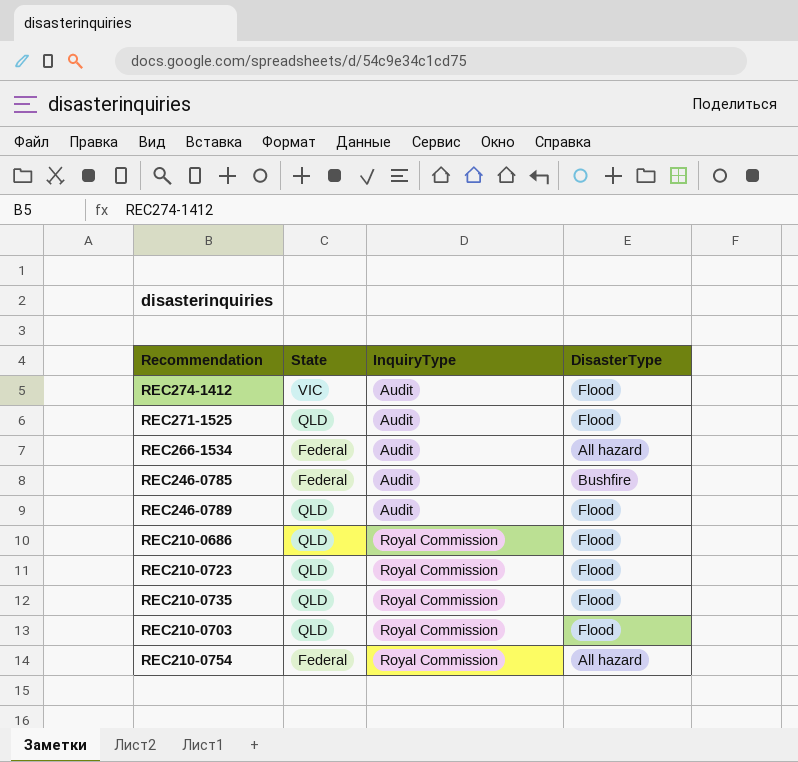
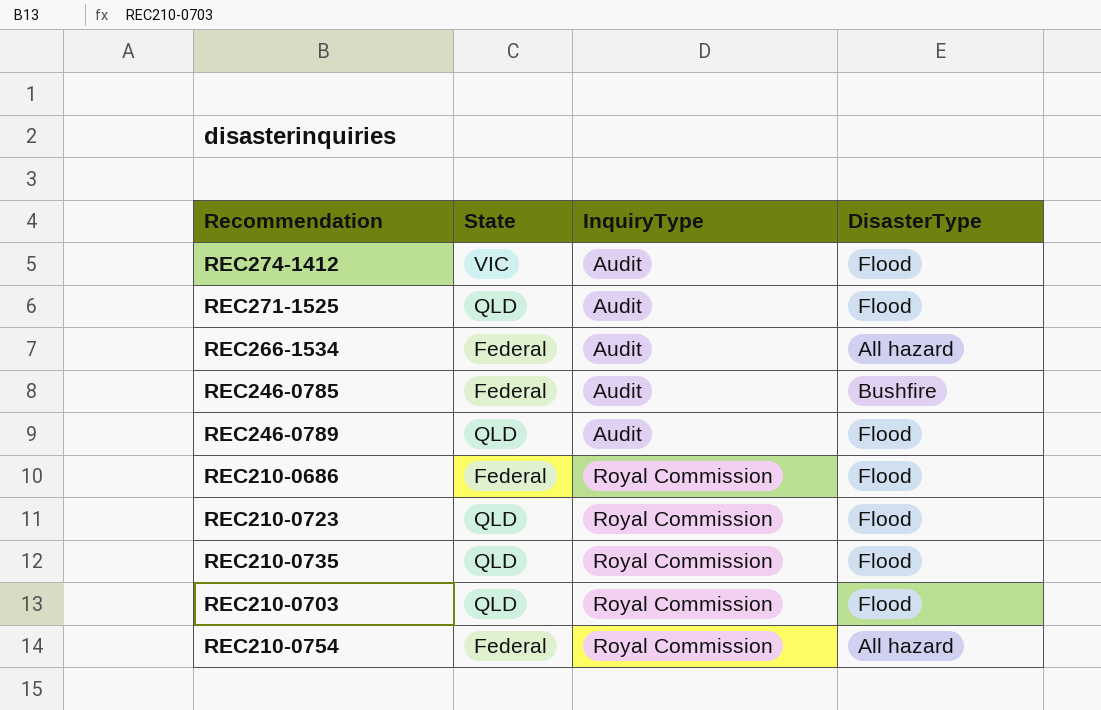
REC210-0686 | State: QLD -> Federal

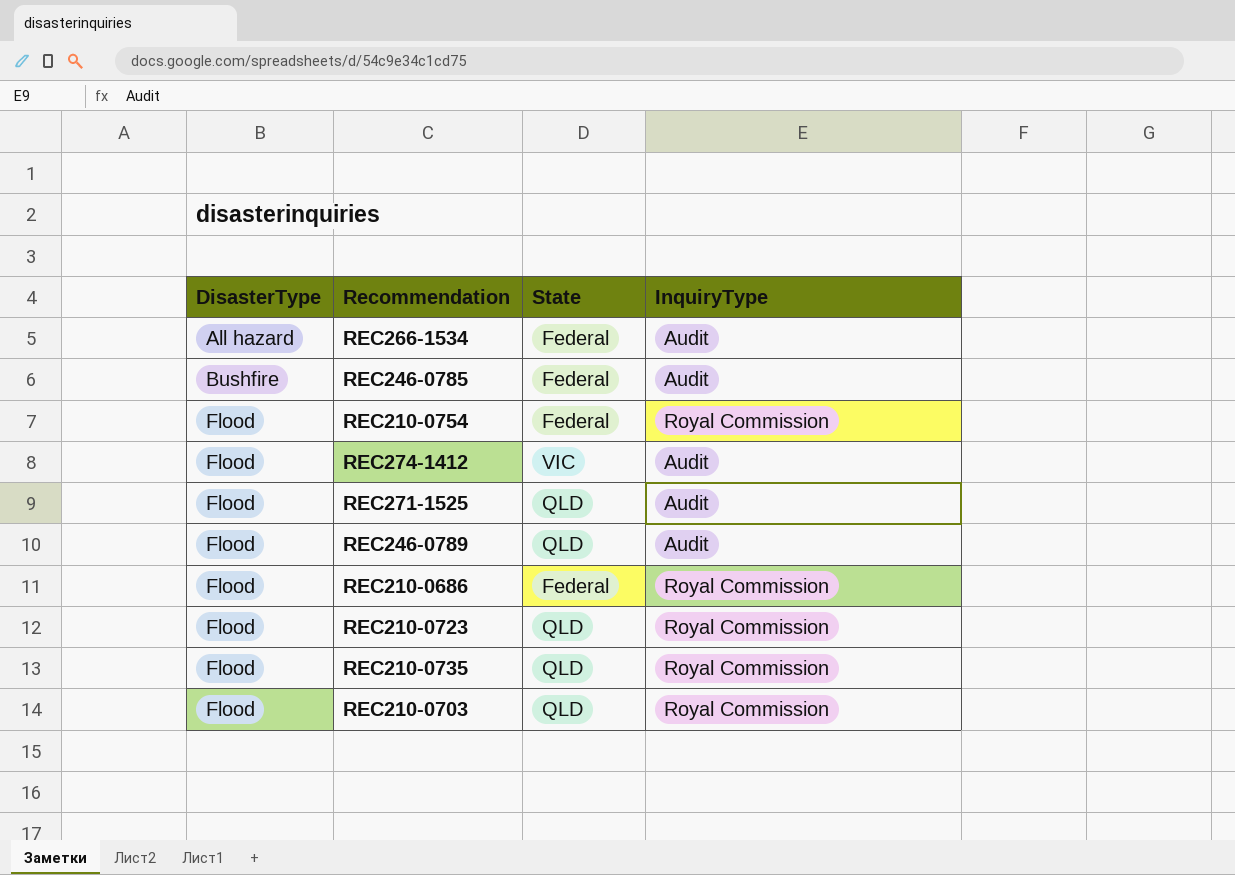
row order: InquiryType ascending -> DisasterType ascending
column DisasterType | position: 4 -> 1
REC210-0754 | DisasterType: All hazard -> Flood

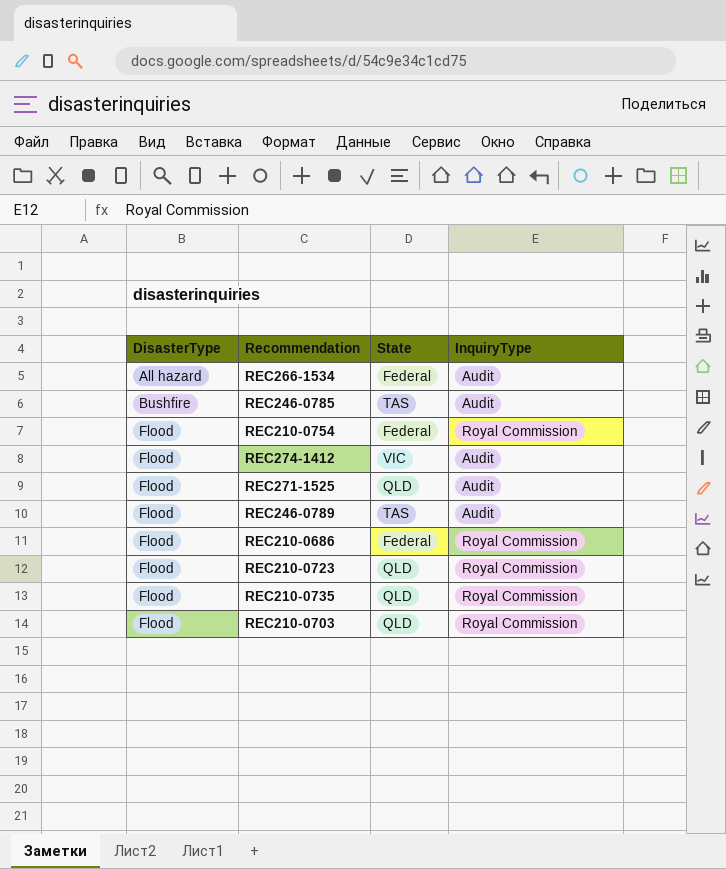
REC246-0785 | State: Federal -> TAS
REC246-0789 | State: QLD -> TAS

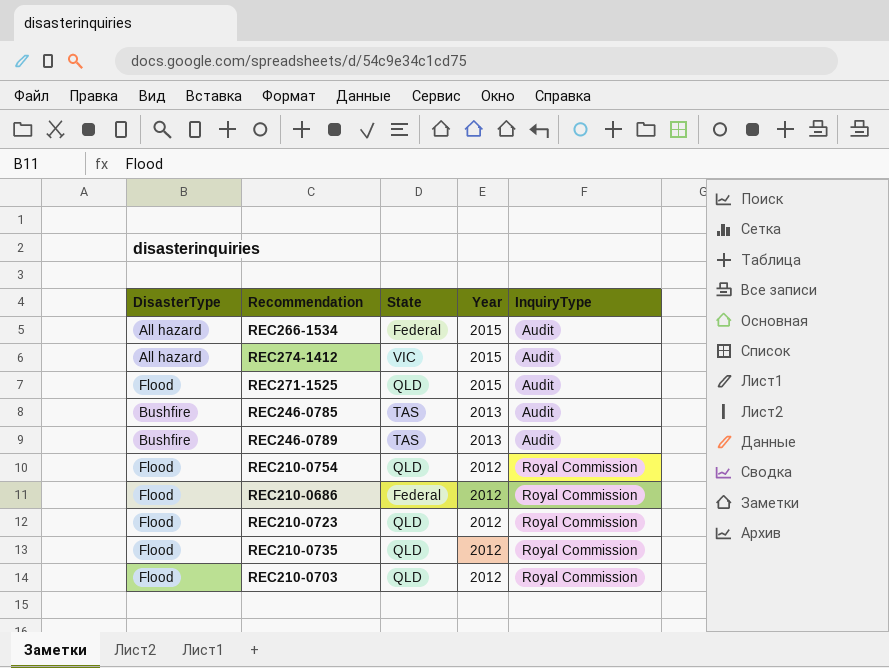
row order: DisasterType ascending -> Year descending
column Year | position: none -> 4
REC274-1412 | DisasterType: Flood -> All hazard
REC246-0789 | DisasterType: Flood -> Bushfire
REC210-0754 | State: Federal -> QLD

